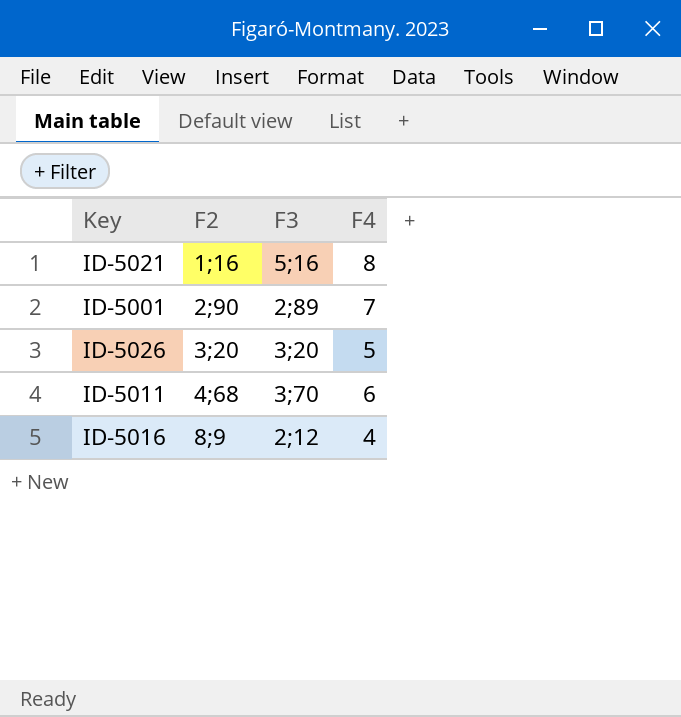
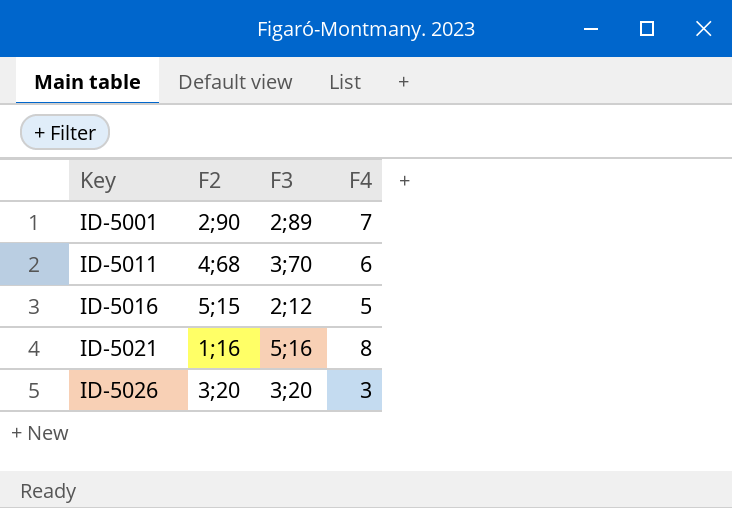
row order: F2 ascending -> Key ascending
ID-5016 | F2: 8;9 -> 5;15
ID-5016 | F4: 4 -> 5
ID-5026 | F4: 5 -> 3

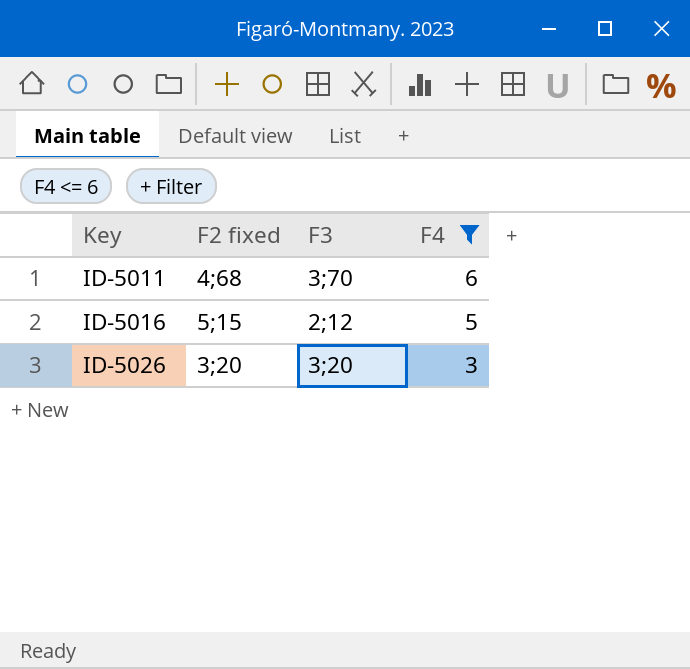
filter: none -> F4 <= 6
column name: F2 -> F2 fixed

